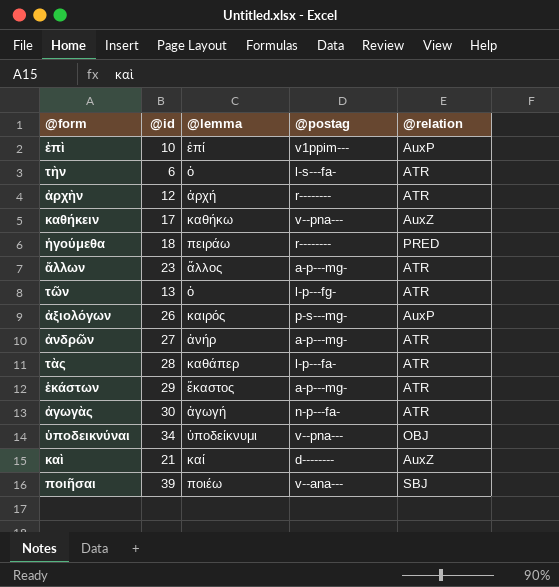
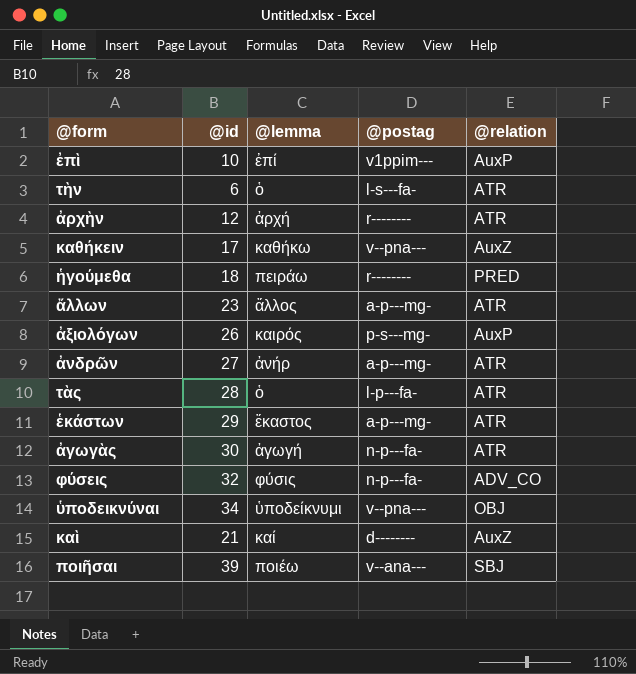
row τῶν: 13 | ὁ | l-p---fg- | ATR -> none
τὰς | @lemma: καθάπερ -> ὁ
row φύσεις: none -> 32 | φύσις | n-p---fa- | ADV_CO

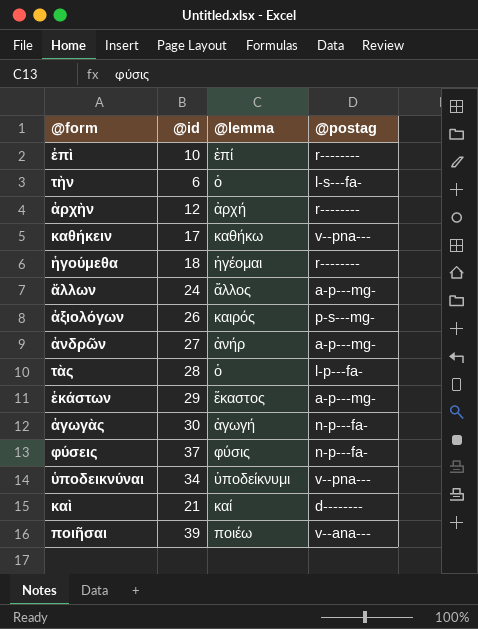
column @relation | position: 5 -> none
ἐπὶ | @postag: v1ppim--- -> r--------
ἡγούμεθα | @lemma: πειράω -> ἡγέομαι
ἄλλων | @id: 23 -> 24
φύσεις | @id: 32 -> 37

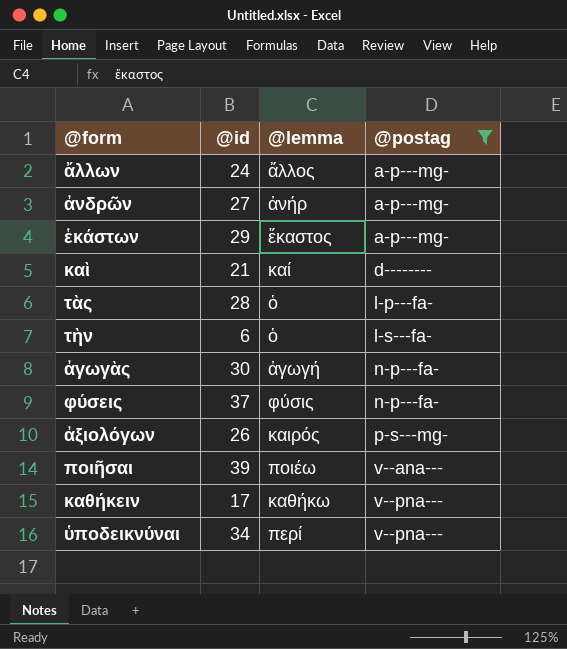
filter: none -> @postag != r--------
row order: none -> @postag ascending
ὑποδεικνύναι | @lemma: ὑποδείκνυμι -> περί

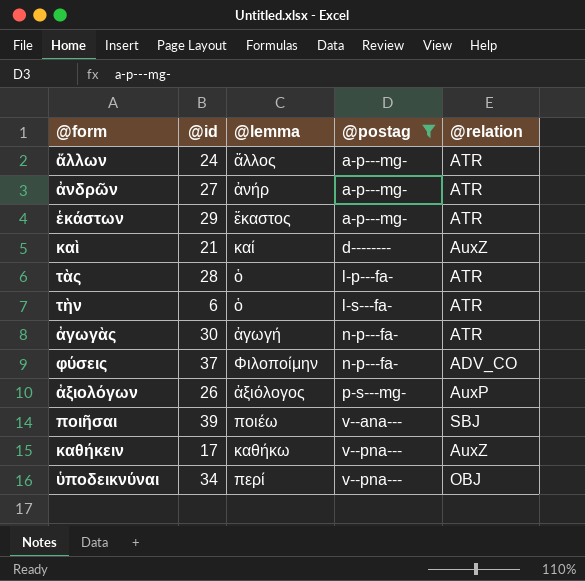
column @relation | position: none -> 5
φύσεις | @lemma: φύσις -> Φιλοποίμην
ἀξιολόγων | @lemma: καιρός -> ἀξιόλογος

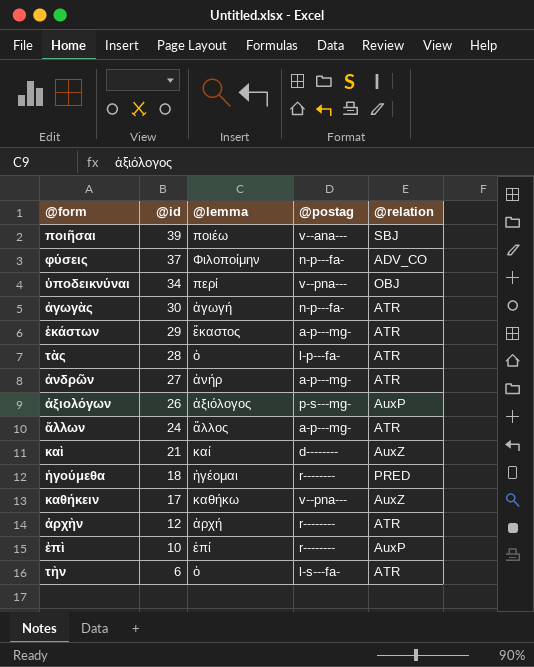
filter: @postag != r-------- -> none
row order: @postag ascending -> @id descending

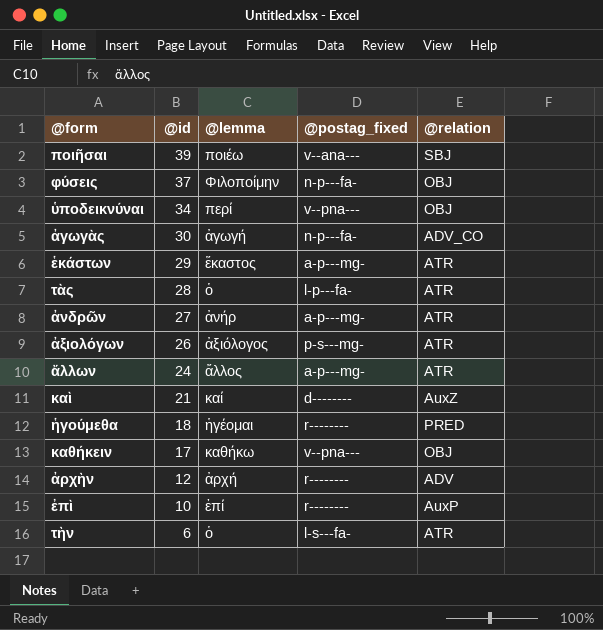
column name: @postag -> @postag_fixed
φύσεις | @relation: ADV_CO -> OBJ
ἀγωγὰς | @relation: ATR -> ADV_CO
ἀξιολόγων | @relation: AuxP -> ATR
καθήκειν | @relation: AuxZ -> OBJ
ἀρχὴν | @relation: ATR -> ADV

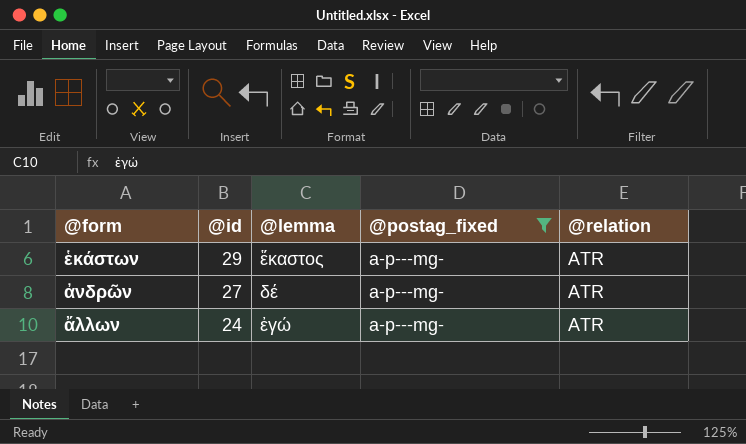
filter: none -> @postag_fixed = a-p---mg-
ἀνδρῶν | @lemma: ἀνήρ -> δέ
ἄλλων | @lemma: ἄλλος -> ἐγώ

